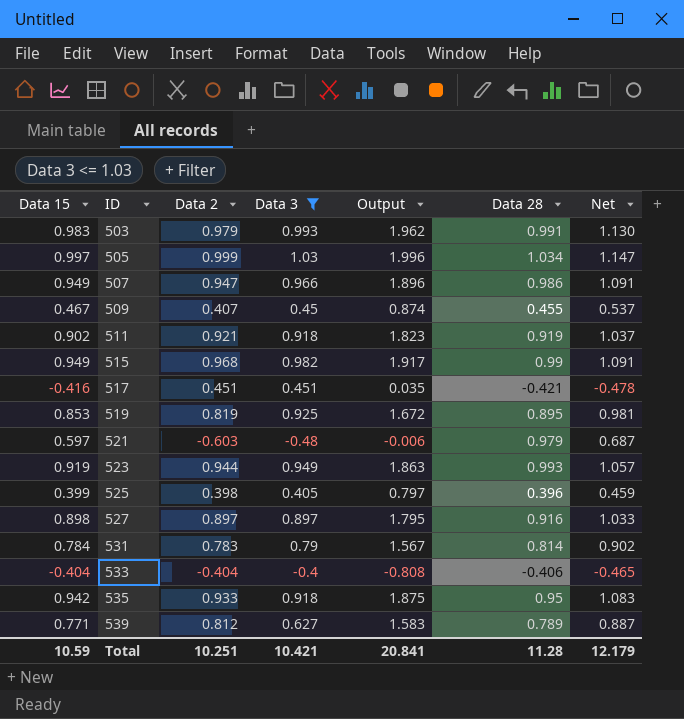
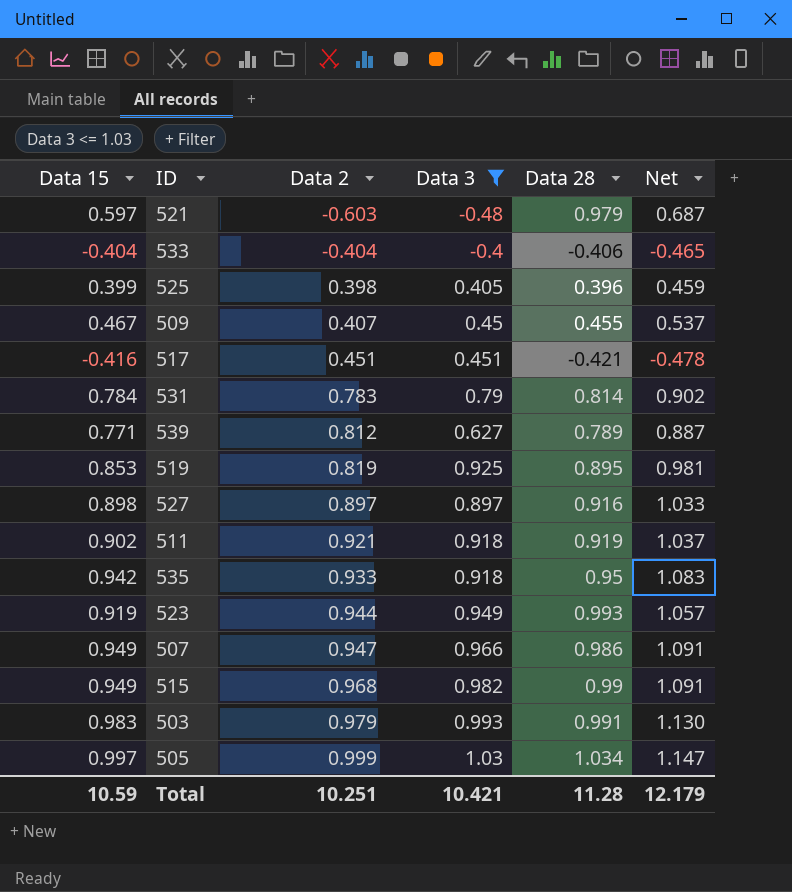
row order: ID ascending -> Data 2 ascending
column Output | formula: [Data 15] + [Data 2] -> none

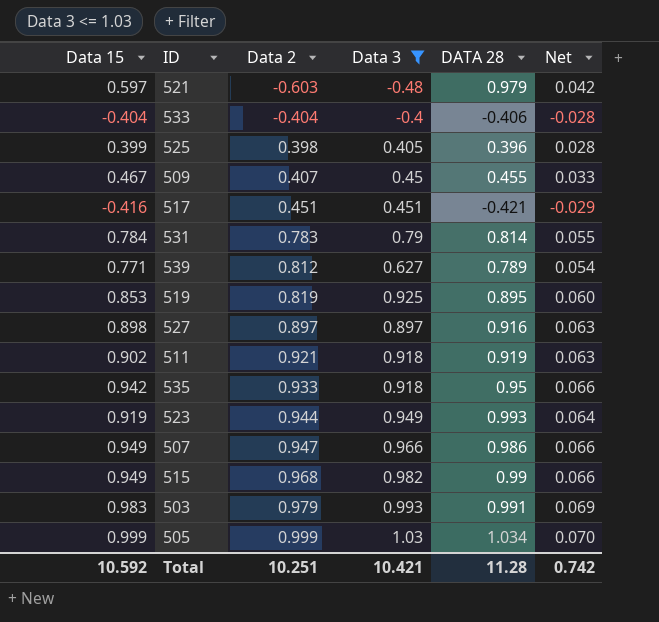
column name: Data 28 -> DATA 28
column Net | formula: [Data 15] * 1.15 -> [Data 15] * 0.07
505 | Data 15: 0.997 -> 0.999
Total | Data 15: 10.59 -> 10.592
Total | Net: 12.179 -> 0.742

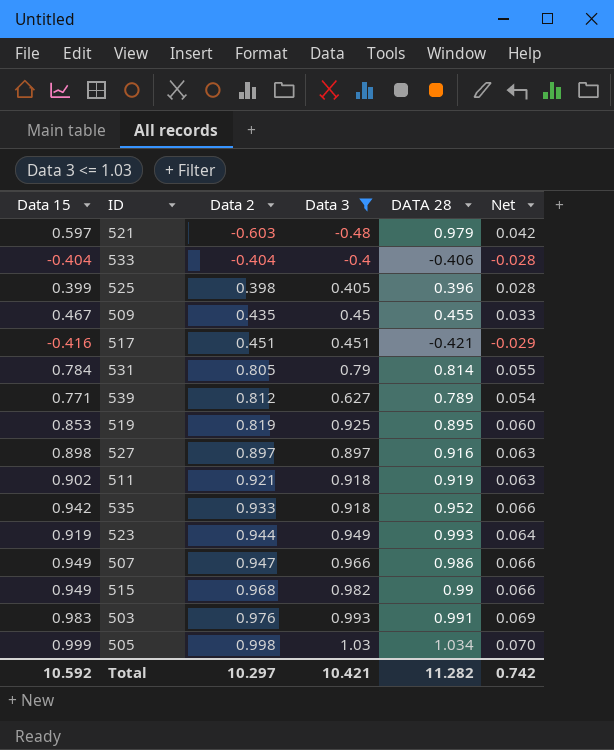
509 | Data 2: 0.407 -> 0.435
531 | Data 2: 0.783 -> 0.805
535 | DATA 28: 0.95 -> 0.952
503 | Data 2: 0.979 -> 0.976
505 | Data 2: 0.999 -> 0.998
Total | Data 2: 10.251 -> 10.297
Total | DATA 28: 11.28 -> 11.282

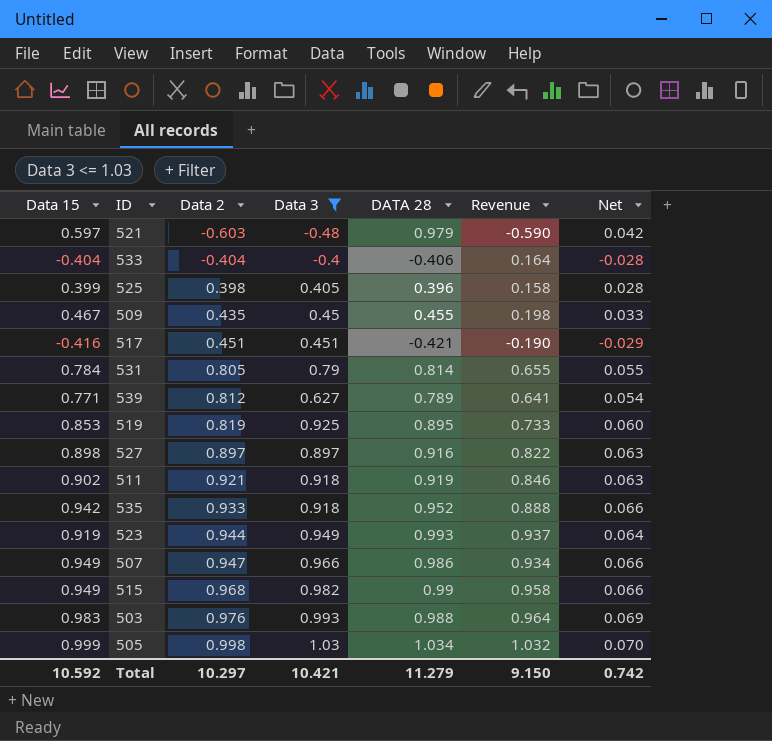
column Revenue | formula: none -> [Data 2] * [DATA 28]
503 | DATA 28: 0.991 -> 0.988
Total | DATA 28: 11.282 -> 11.279

